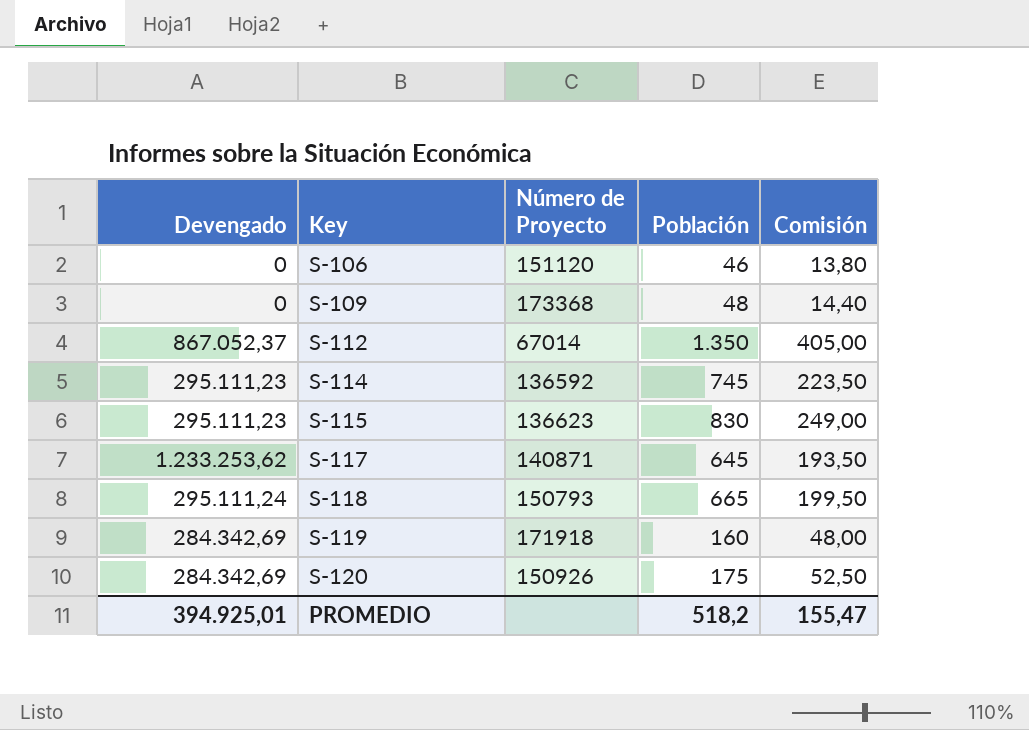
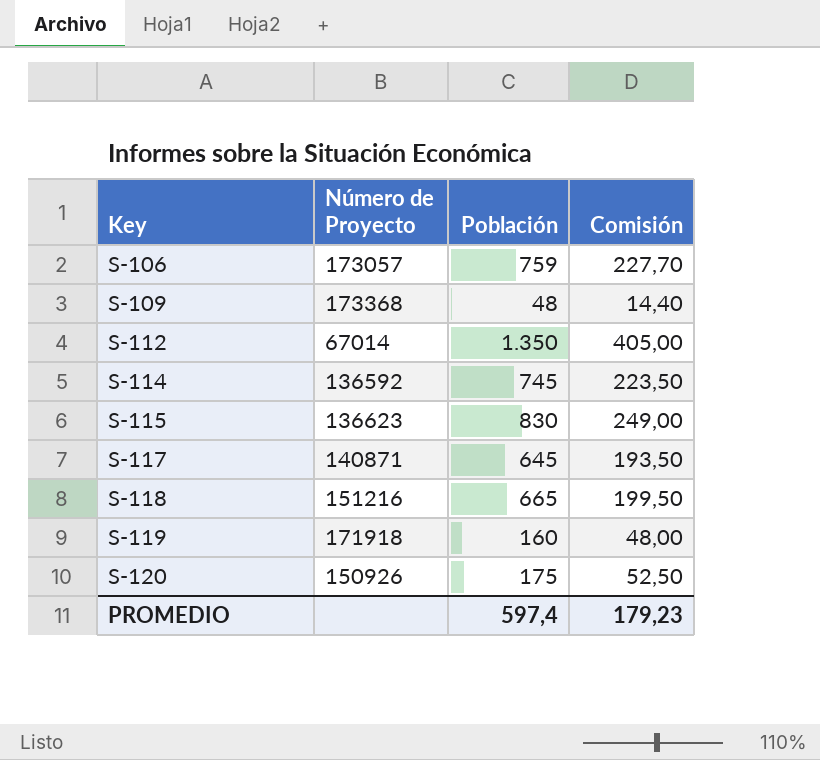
column Devengado | position: 1 -> none
S-106 | Número de Proyecto: 151120 -> 173057
S-106 | Población: 46 -> 759
S-106 | Comisión: 13,80 -> 227,70
S-118 | Número de Proyecto: 150793 -> 151216
PROMEDIO | Población: 518,2 -> 597,4
PROMEDIO | Comisión: 155,47 -> 179,23

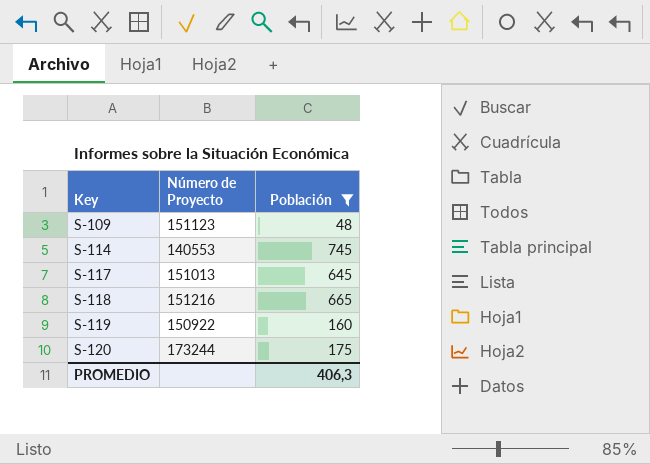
filter: none -> Población <= 745
column Comisión | formula: [Población] * 0,3 -> none
S-109 | Número de Proyecto: 173368 -> 151123
S-114 | Número de Proyecto: 136592 -> 140553
S-117 | Número de Proyecto: 140871 -> 151013
S-119 | Número de Proyecto: 171918 -> 150922
S-120 | Número de Proyecto: 150926 -> 173244
PROMEDIO | Población: 597,4 -> 406,3

